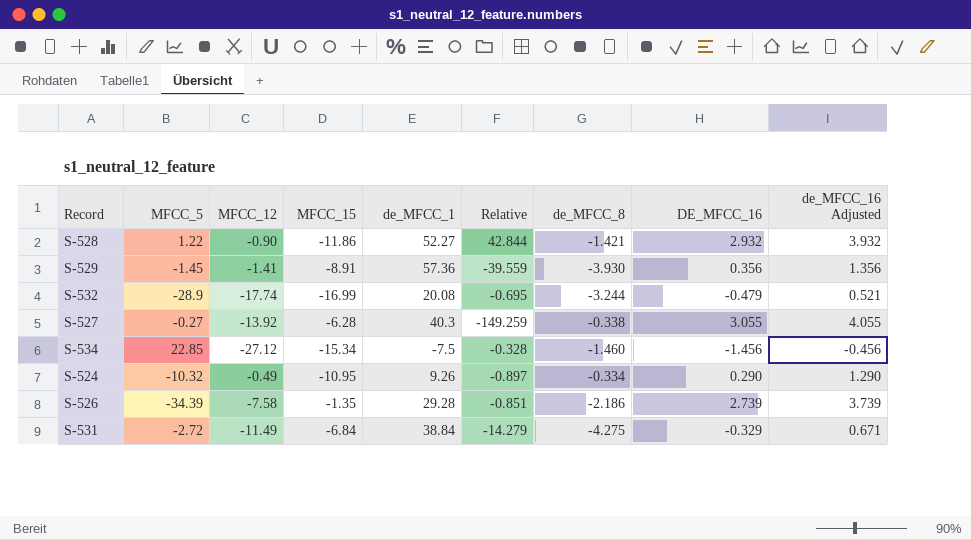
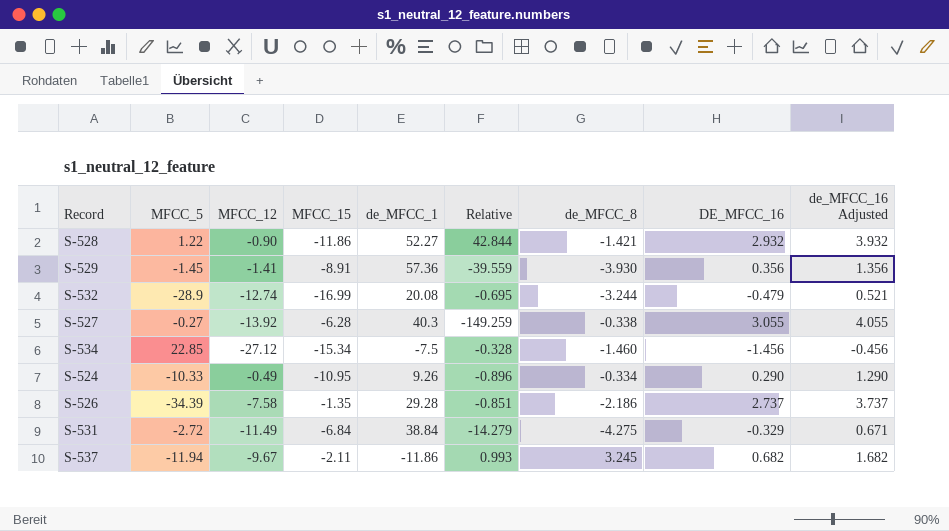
S-532 | MFCC_12: -17.74 -> -12.74
S-524 | MFCC_5: -10.32 -> -10.33
S-524 | Relative: -0.897 -> -0.896
S-526 | DE_MFCC_16: 2.739 -> 2.737
S-526 | de_MFCC_16 Adjusted: 3.739 -> 3.737
row S-537: none -> -11.94 | -9.67 | -2.11 | -11.86 | 0.993 | 3.245 | 0.682 | 1.682

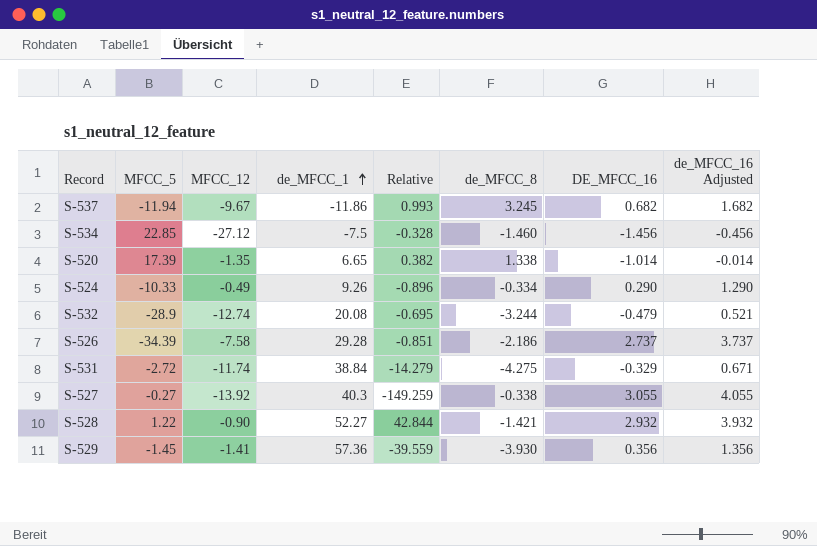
row order: none -> de_MFCC_1 ascending
column MFCC_15 | position: 4 -> none
row S-520: none -> 17.39 | -1.35 | 6.65 | 0.382 | 1.338 | -1.014 | -0.014
S-531 | MFCC_12: -11.49 -> -11.74

